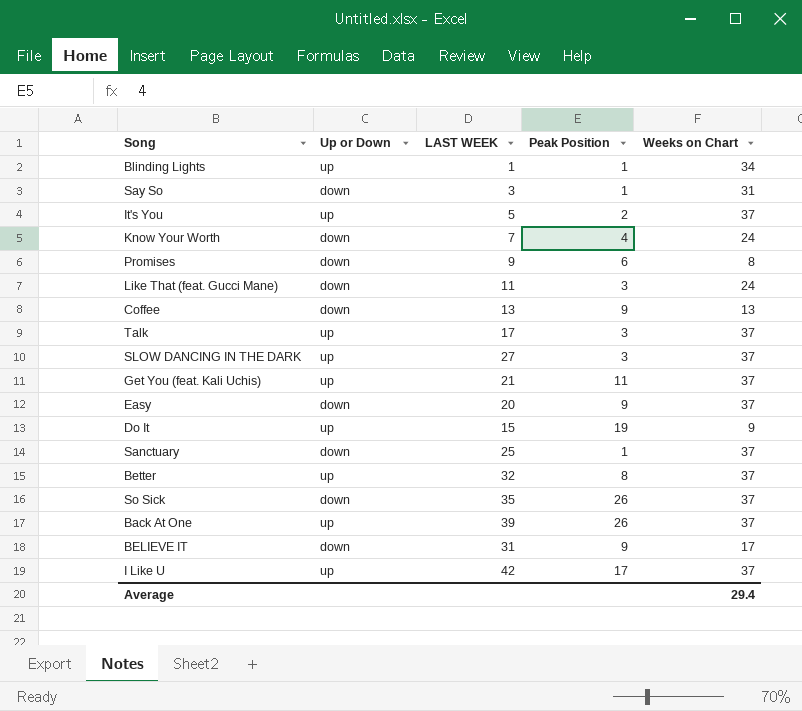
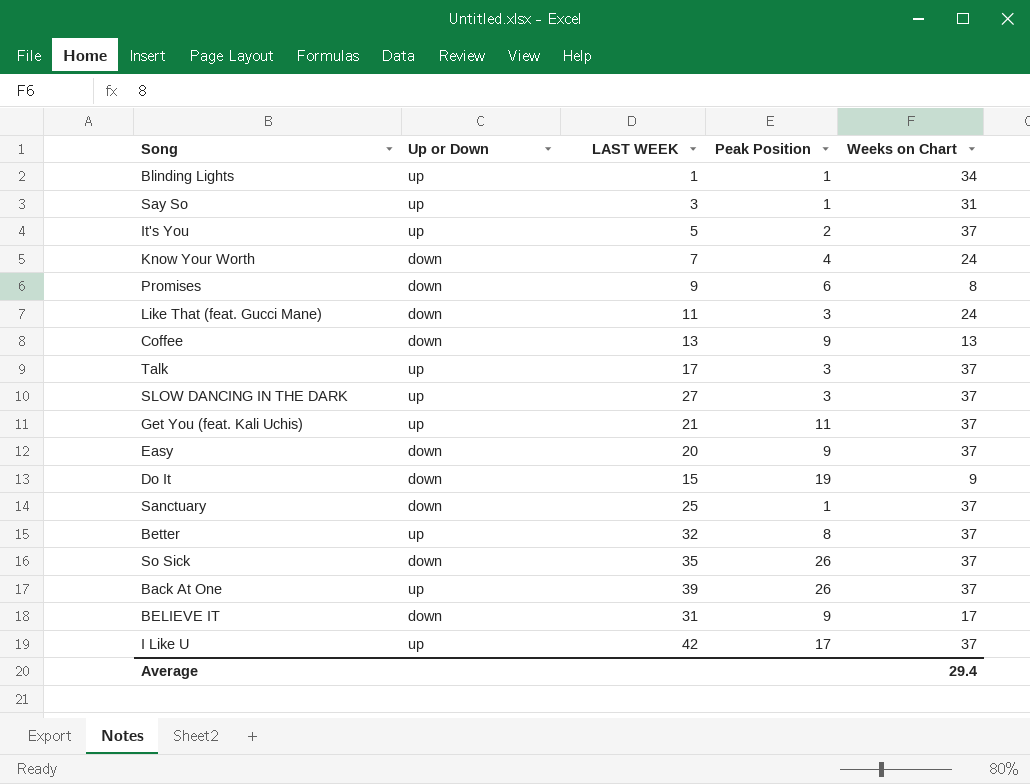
Say So | Up or Down: down -> up
Do It | Up or Down: up -> down

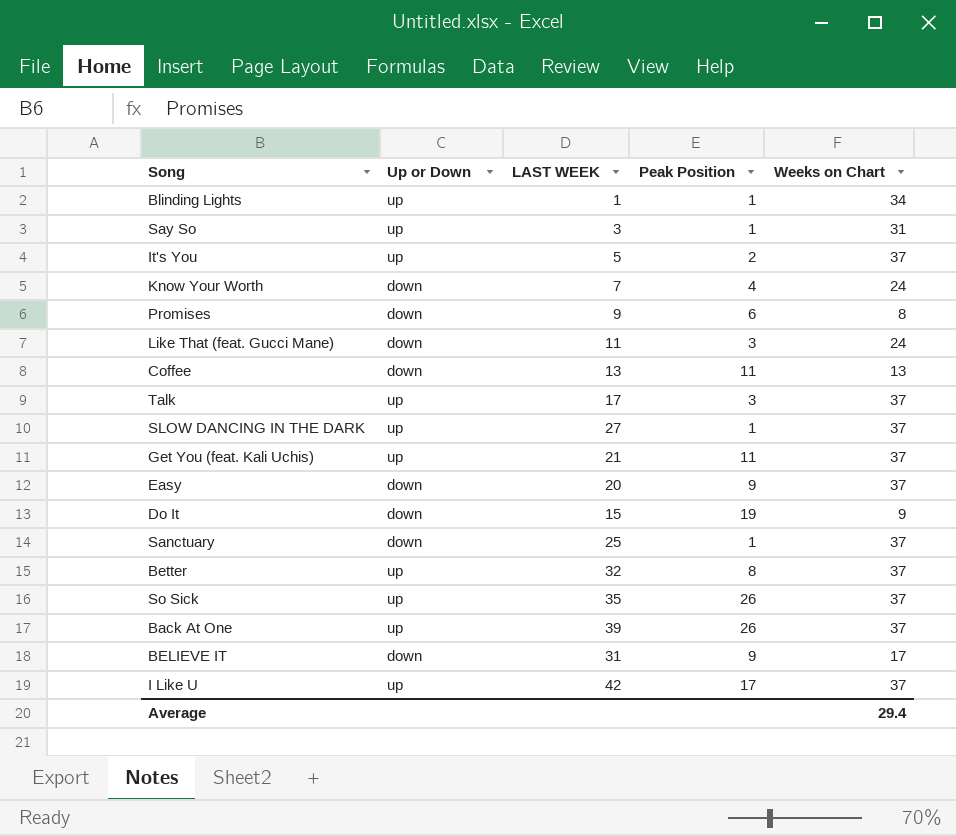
Coffee | Peak Position: 9 -> 11
SLOW DANCING IN THE DARK | Peak Position: 3 -> 1
So Sick | Up or Down: down -> up

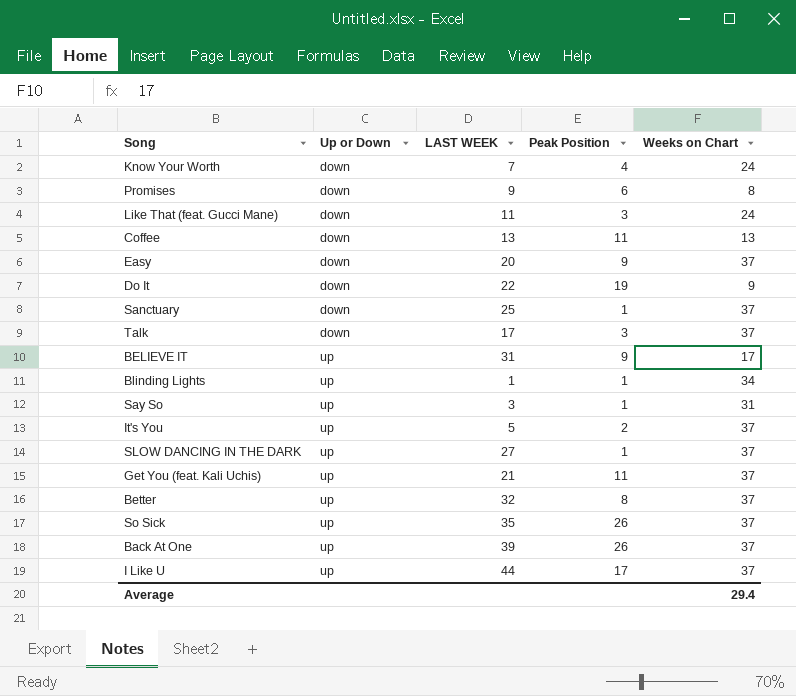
row order: none -> Up or Down ascending
Do It | LAST WEEK: 15 -> 22
Talk | Up or Down: up -> down
BELIEVE IT | Up or Down: down -> up
I Like U | LAST WEEK: 42 -> 44

